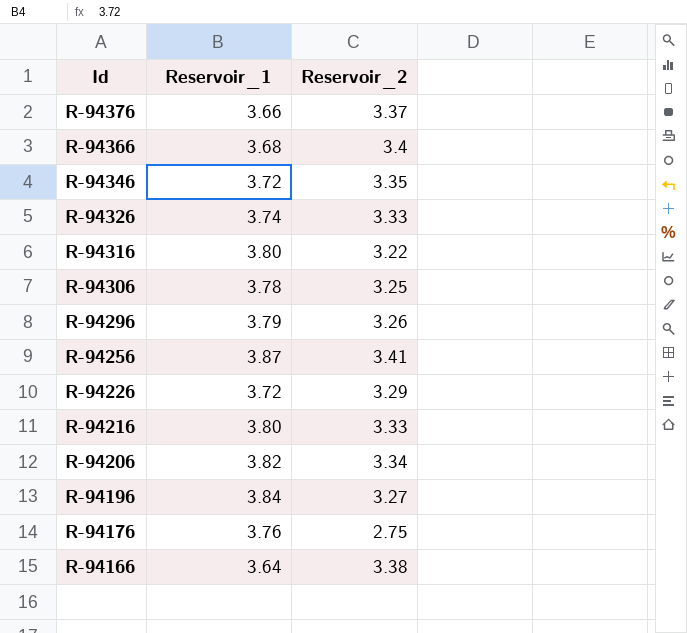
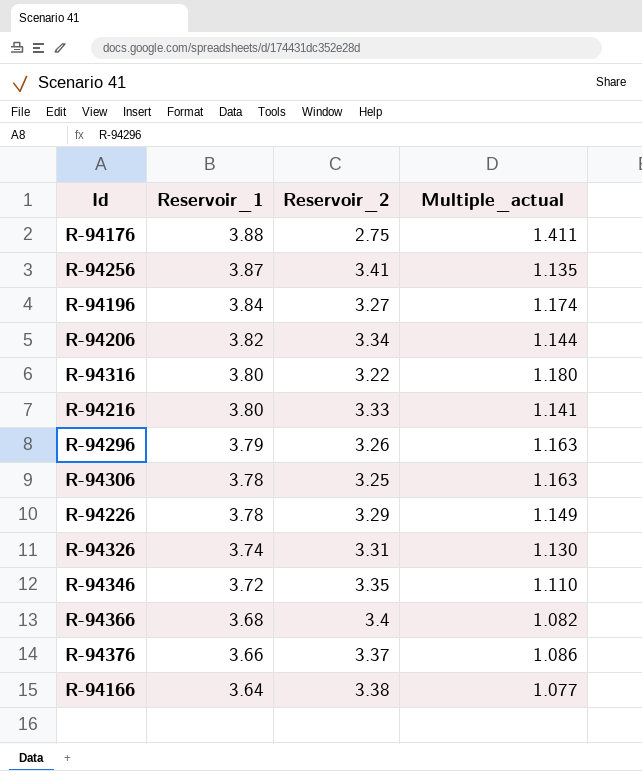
row order: Id descending -> Reservoir_1 descending
column Multiple_actual | formula: none -> [Reservoir_1] / [Reservoir_2]
R-94176 | Reservoir_1: 3.76 -> 3.88
R-94226 | Reservoir_1: 3.72 -> 3.78
R-94326 | Reservoir_2: 3.33 -> 3.31

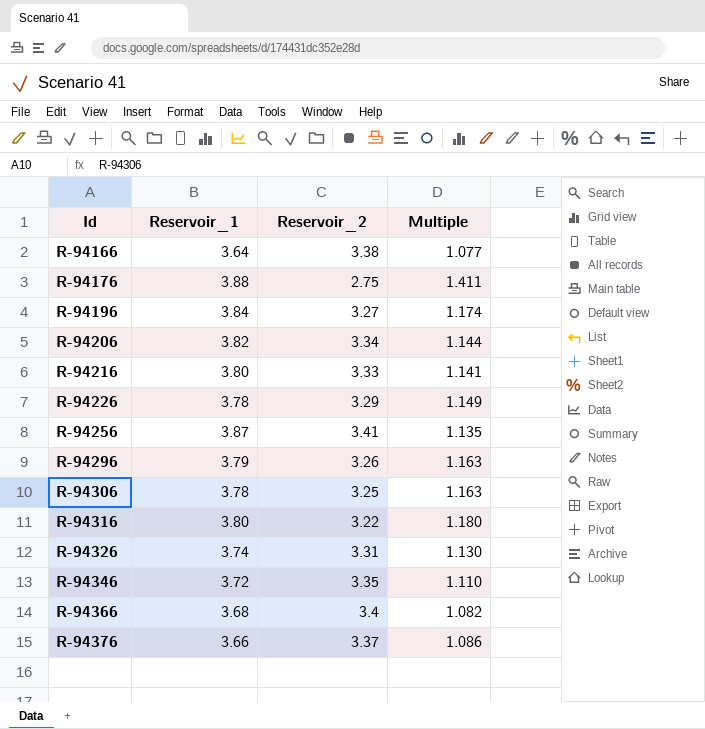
row order: Reservoir_1 descending -> Id ascending
column name: Multiple_actual -> Multiple

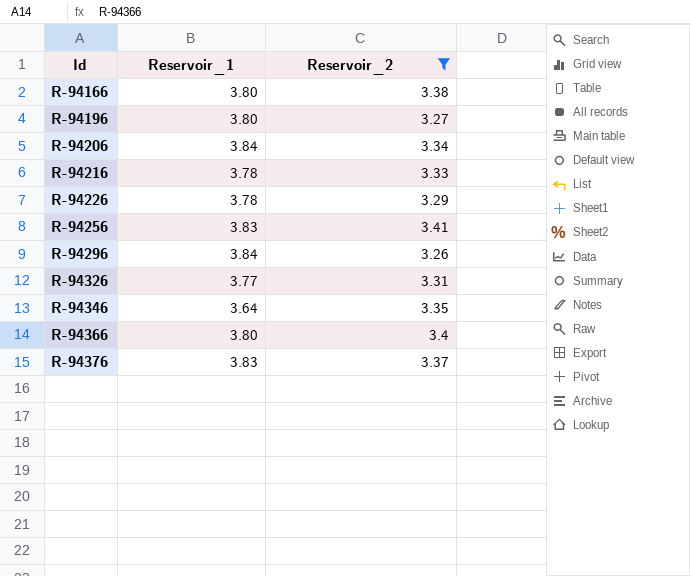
filter: none -> Reservoir_2 >= 3.26
column Multiple | formula: [Reservoir_1] / [Reservoir_2] -> none
R-94166 | Reservoir_1: 3.64 -> 3.80
R-94196 | Reservoir_1: 3.84 -> 3.80
R-94206 | Reservoir_1: 3.82 -> 3.84
R-94216 | Reservoir_1: 3.80 -> 3.78
R-94256 | Reservoir_1: 3.87 -> 3.83
R-94296 | Reservoir_1: 3.79 -> 3.84
R-94326 | Reservoir_1: 3.74 -> 3.77
R-94346 | Reservoir_1: 3.72 -> 3.64
R-94366 | Reservoir_1: 3.68 -> 3.80
R-94376 | Reservoir_1: 3.66 -> 3.83

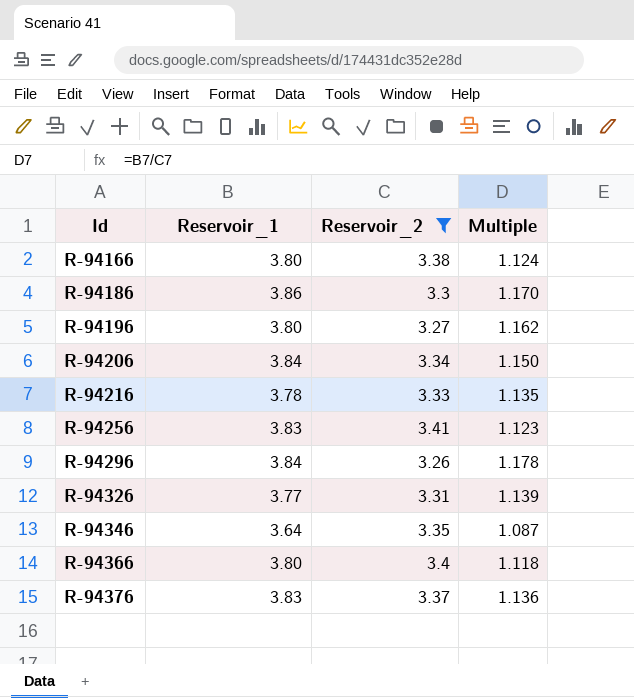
column Multiple | formula: none -> [Reservoir_1] / [Reservoir_2]
row R-94226: 3.78 | 3.29 -> none
row R-94186: none -> 3.86 | 3.3 | 1.170

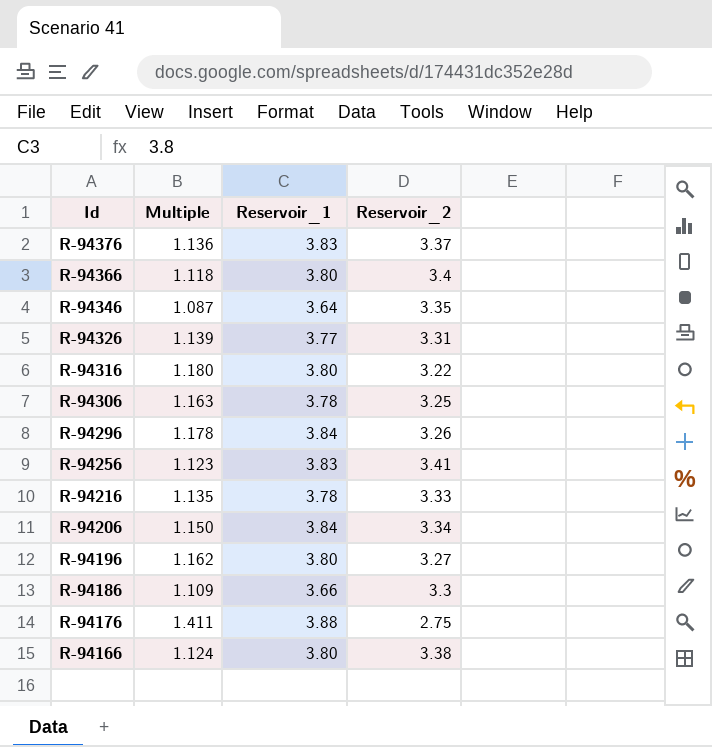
filter: Reservoir_2 >= 3.26 -> none
row order: Id ascending -> Id descending
column Multiple | position: 4 -> 2
R-94186 | Multiple: 1.170 -> 1.109
R-94186 | Reservoir_1: 3.86 -> 3.66

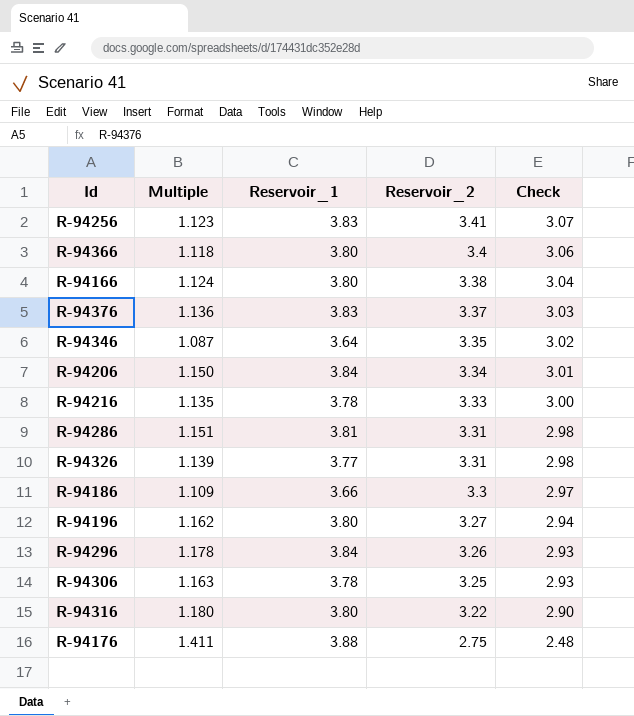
row order: Id descending -> Reservoir_2 descending
column Check | formula: none -> [Reservoir_2] * 0.9
row R-94286: none -> 1.151 | 3.81 | 3.31 | 2.98

